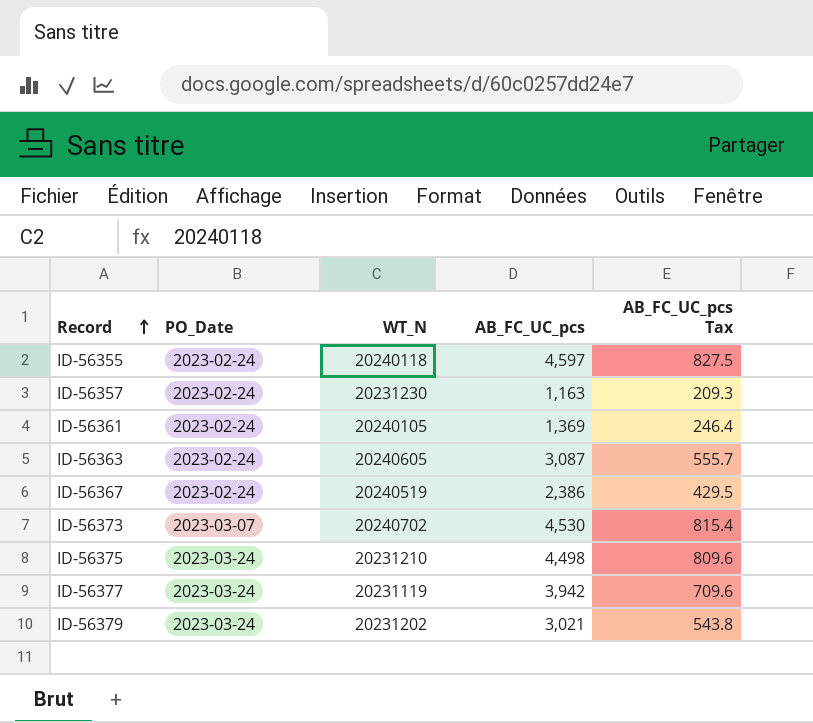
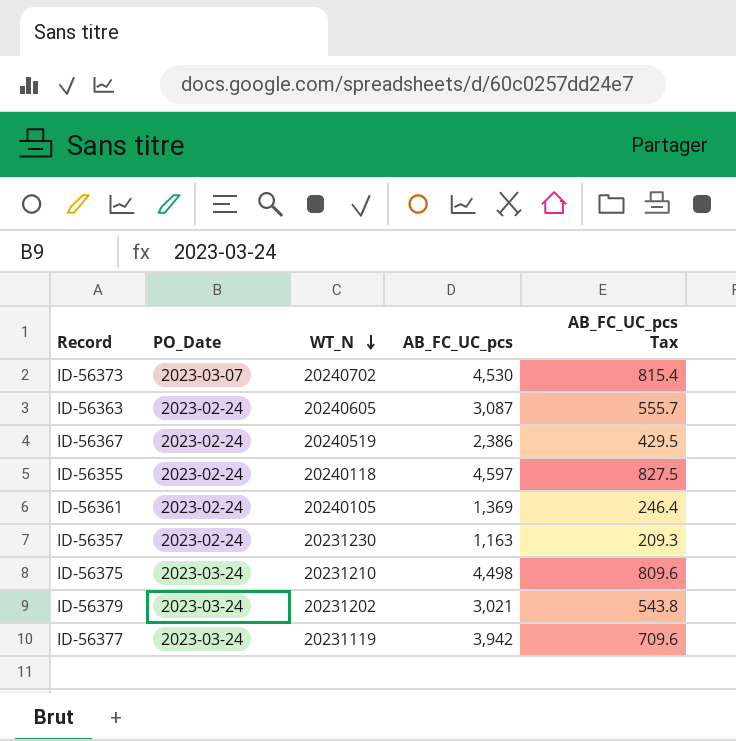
row order: Record ascending -> WT_N descending

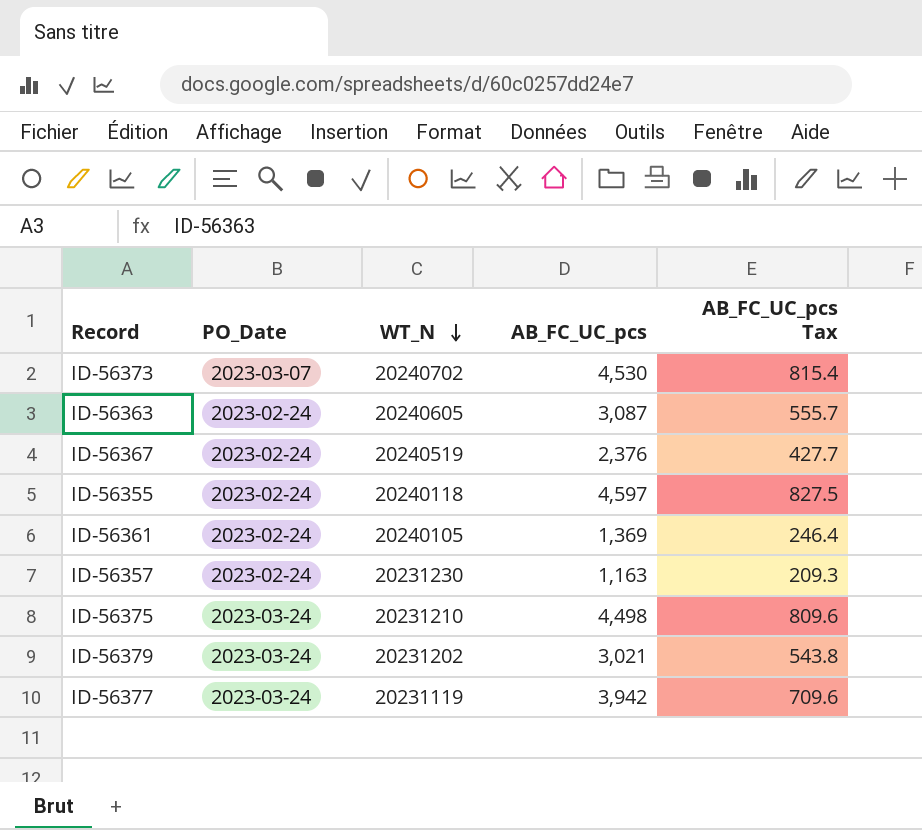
ID-56367 | AB_FC_UC_pcs: 2,386 -> 2,376
ID-56367 | AB_FC_UC_pcs Tax: 429.5 -> 427.7

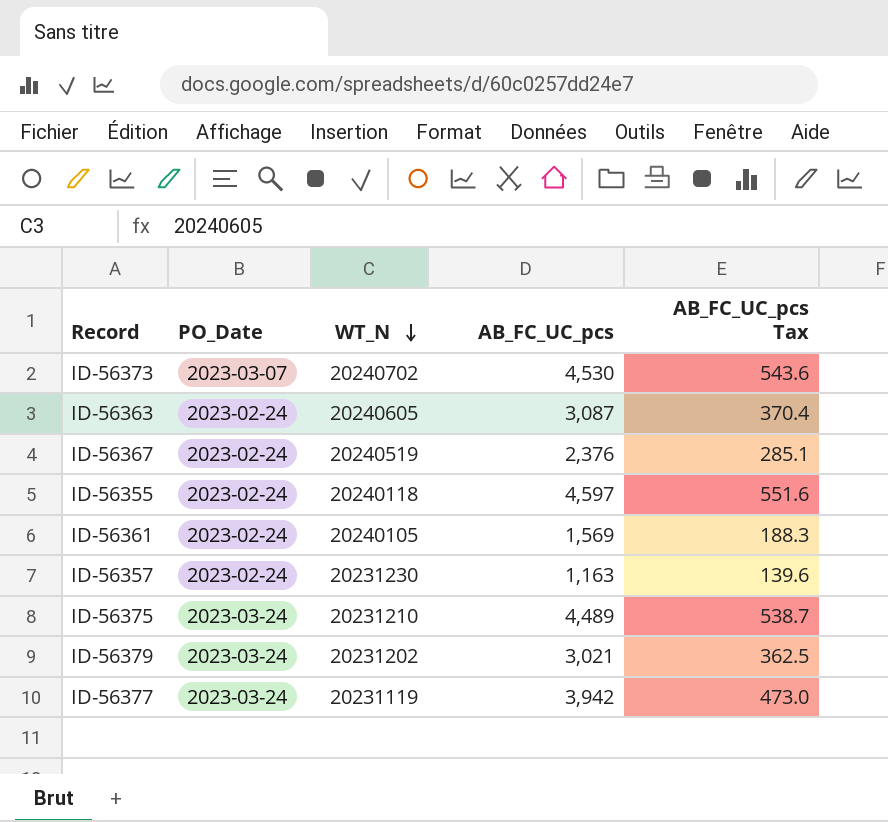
column AB_FC_UC_pcs Tax | formula: [AB_FC_UC_pcs] * 0.18 -> [AB_FC_UC_pcs] * 0.12
ID-56361 | AB_FC_UC_pcs: 1,369 -> 1,569
ID-56375 | AB_FC_UC_pcs: 4,498 -> 4,489

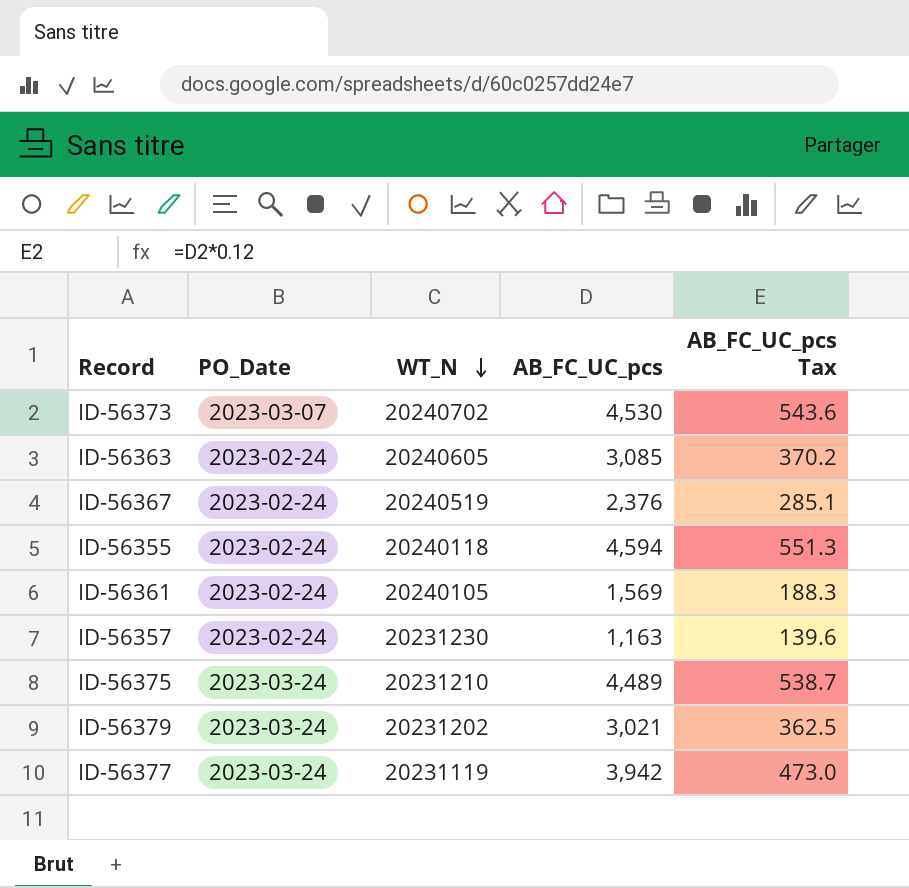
ID-56363 | AB_FC_UC_pcs: 3,087 -> 3,085
ID-56363 | AB_FC_UC_pcs Tax: 370.4 -> 370.2
ID-56355 | AB_FC_UC_pcs: 4,597 -> 4,594
ID-56355 | AB_FC_UC_pcs Tax: 551.6 -> 551.3

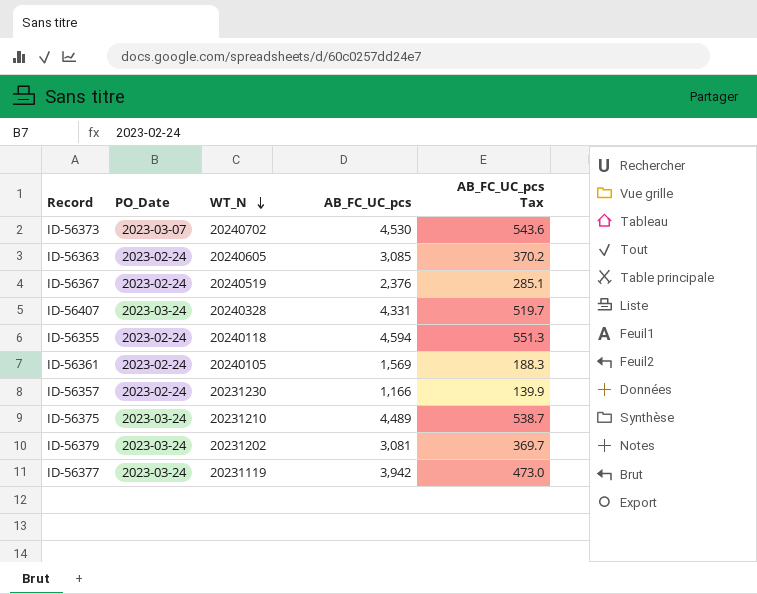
row ID-56407: none -> 2023-03-24 | 20240328 | 4,331 | 519.7
ID-56357 | AB_FC_UC_pcs: 1,163 -> 1,166
ID-56357 | AB_FC_UC_pcs Tax: 139.6 -> 139.9
ID-56379 | AB_FC_UC_pcs: 3,021 -> 3,081
ID-56379 | AB_FC_UC_pcs Tax: 362.5 -> 369.7

